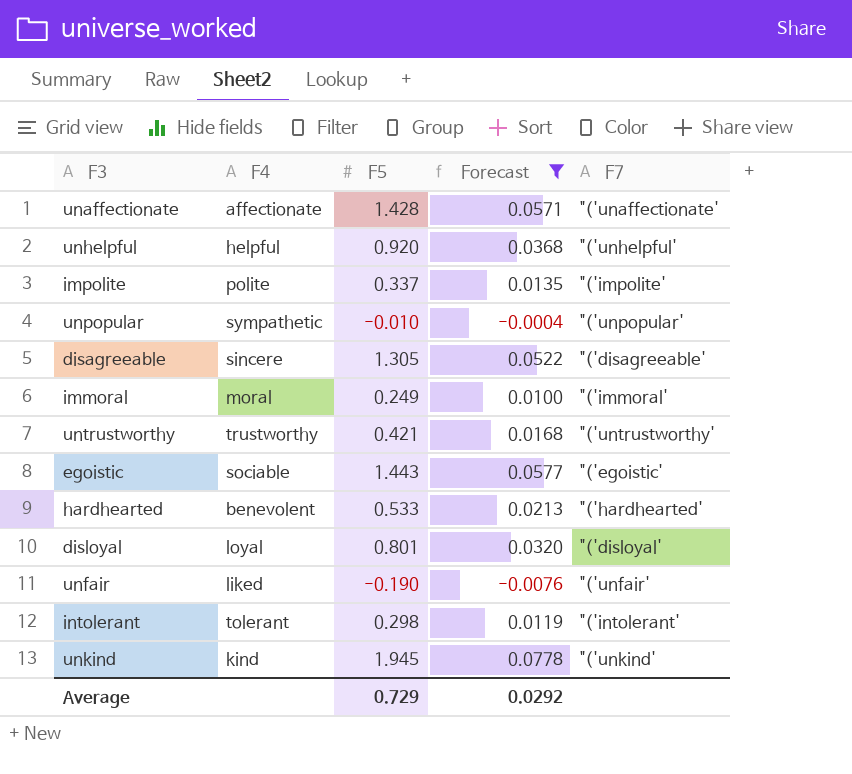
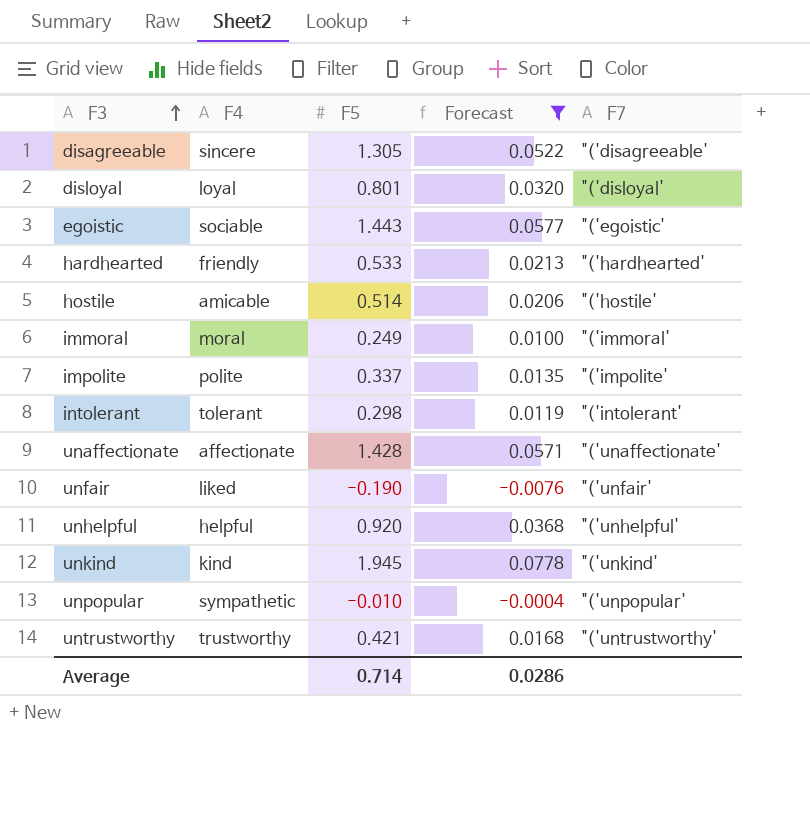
row order: none -> F3 ascending
hardhearted | F4: benevolent -> friendly
row hostile: none -> amicable | 0.514 | 0.0206 | "('hostile'
Average | F5: 0.729 -> 0.714
Average | Forecast: 0.0292 -> 0.0286

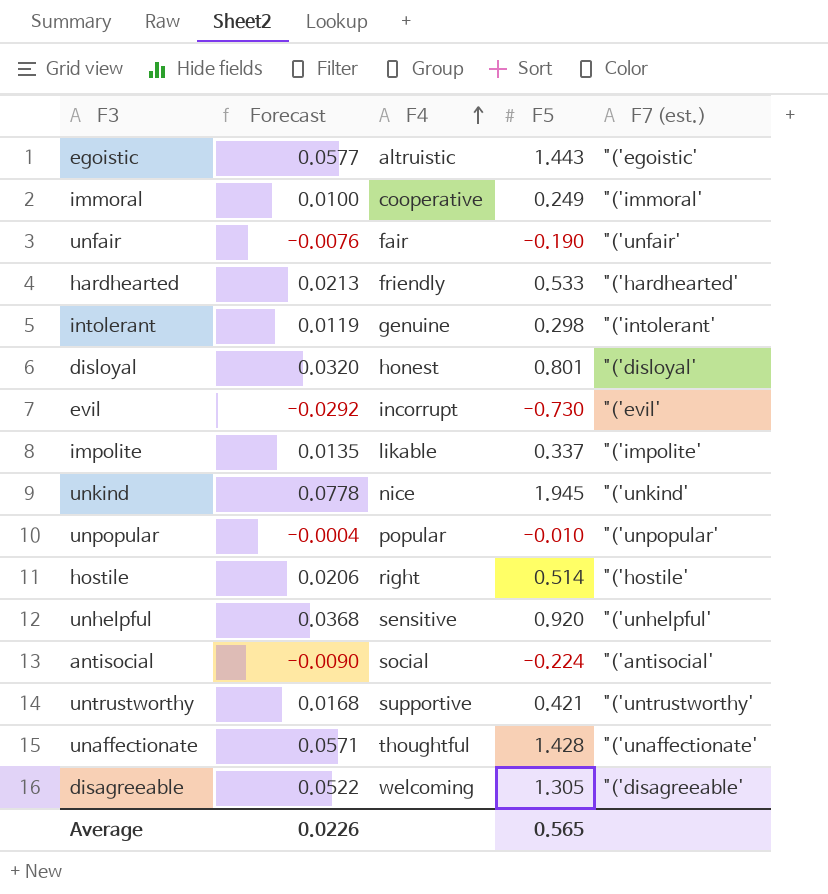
filter: Forecast >= -0.0076 -> none
row order: F3 ascending -> F4 ascending
column Forecast | position: 4 -> 2
column name: F7 -> F7 (est.)
egoistic | F4: sociable -> altruistic
immoral | F4: moral -> cooperative
unfair | F4: liked -> fair
intolerant | F4: tolerant -> genuine
disloyal | F4: loyal -> honest
impolite | F4: polite -> likable
unkind | F4: kind -> nice
unpopular | F4: sympathetic -> popular
hostile | F4: amicable -> right
unhelpful | F4: helpful -> sensitive
untrustworthy | F4: trustworthy -> supportive
unaffectionate | F4: affectionate -> thoughtful
disagreeable | F4: sincere -> welcoming
Average | Forecast: 0.0286 -> 0.0226
Average | F5: 0.714 -> 0.565

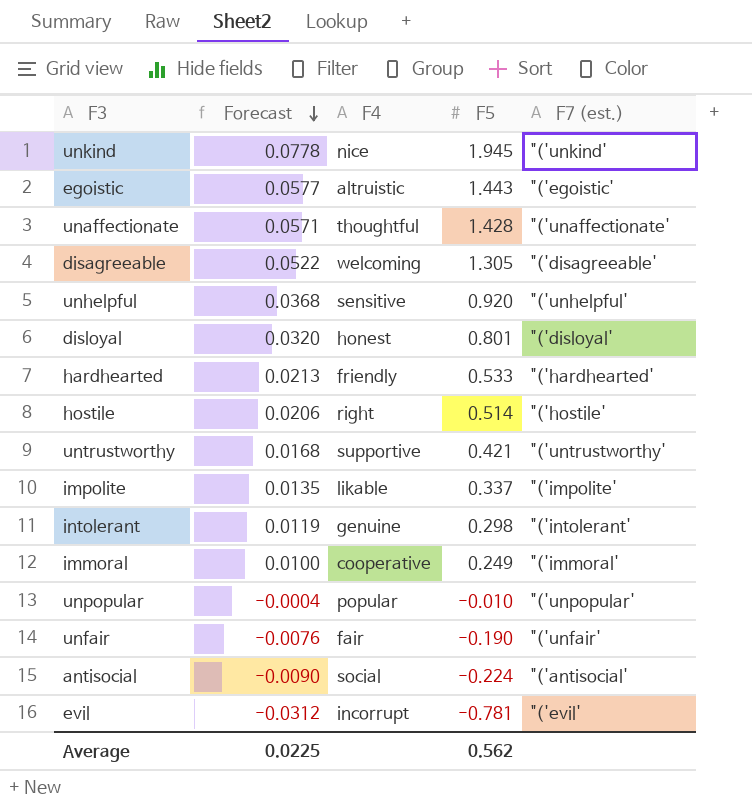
row order: F4 ascending -> Forecast descending
evil | Forecast: -0.0292 -> -0.0312
evil | F5: -0.730 -> -0.781
Average | Forecast: 0.0226 -> 0.0225
Average | F5: 0.565 -> 0.562

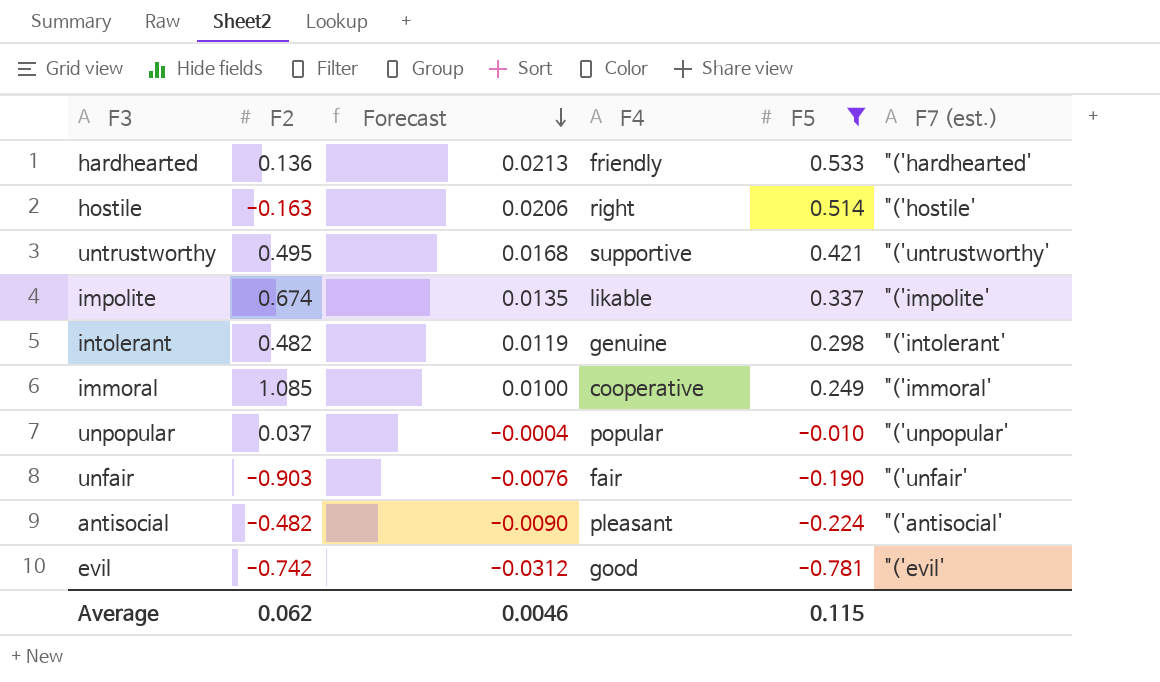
filter: none -> F5 <= 0.533
column F2 | position: none -> 2
antisocial | F4: social -> pleasant
evil | F4: incorrupt -> good
Average | Forecast: 0.0225 -> 0.0046
Average | F5: 0.562 -> 0.115

